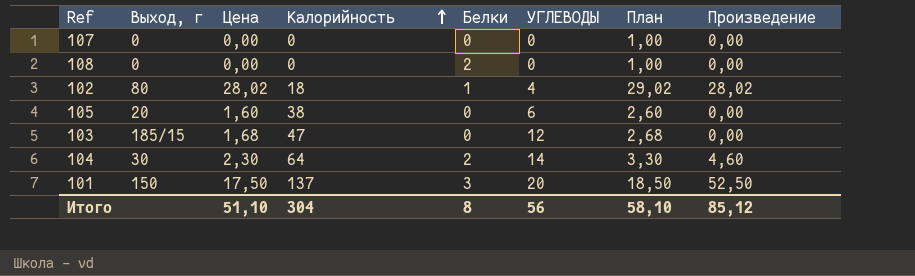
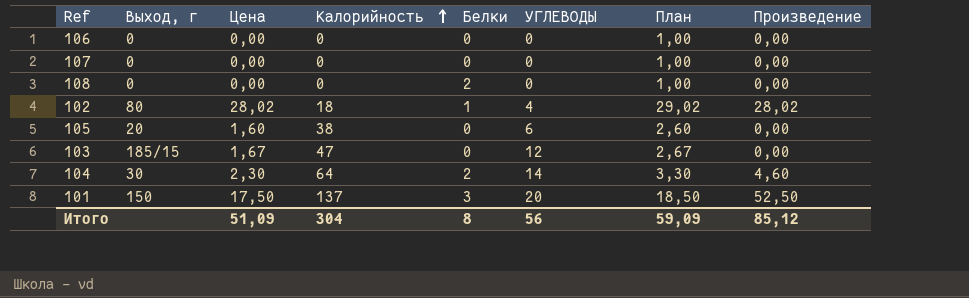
row 106: none -> 0 | 0,00 | 0 | 0 | 0 | 1,00 | 0,00
103 | Цена: 1,68 -> 1,67
103 | План: 2,68 -> 2,67
Итого | Цена: 51,10 -> 51,09
Итого | План: 58,10 -> 59,09

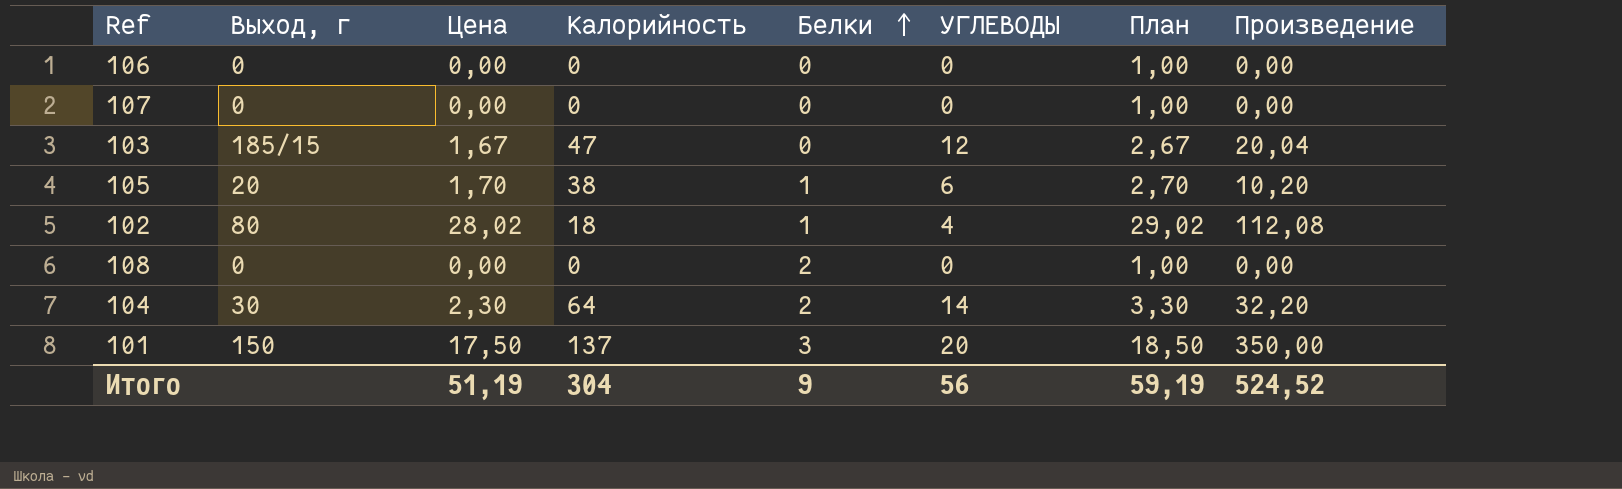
row order: Калорийность ascending -> Белки ascending
column Произведение | formula: [Цена] * [Белки] -> [Цена] * [УГЛЕВОДЫ]
105 | Цена: 1,60 -> 1,70
105 | Белки: 0 -> 1
105 | План: 2,60 -> 2,70
Итого | Цена: 51,09 -> 51,19
Итого | Белки: 8 -> 9
Итого | План: 59,09 -> 59,19
Итого | Произведение: 85,12 -> 524,52

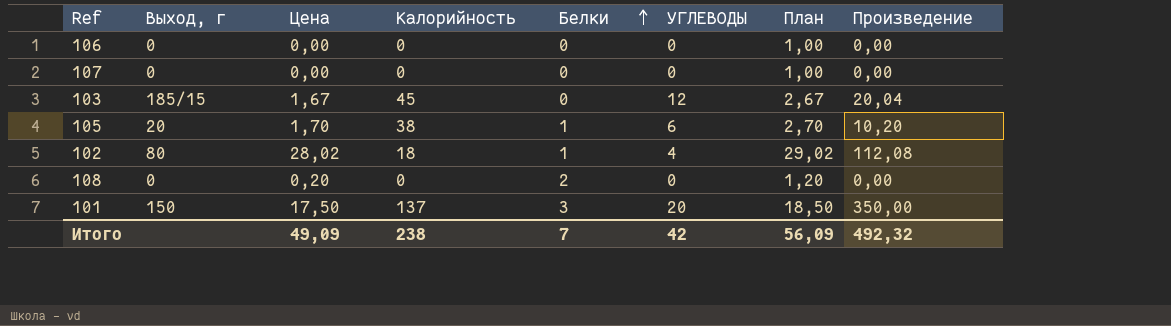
row 104: 30 | 2,30 | 64 | 2 | 14 | 3,30 | 32,20 -> none
103 | Калорийность: 47 -> 45
108 | Цена: 0,00 -> 0,20
108 | План: 1,00 -> 1,20
Итого | Цена: 51,19 -> 49,09
Итого | Калорийность: 304 -> 238
Итого | Белки: 9 -> 7
Итого | УГЛЕВОДЫ: 56 -> 42
Итого | План: 59,19 -> 56,09
Итого | Произведение: 524,52 -> 492,32

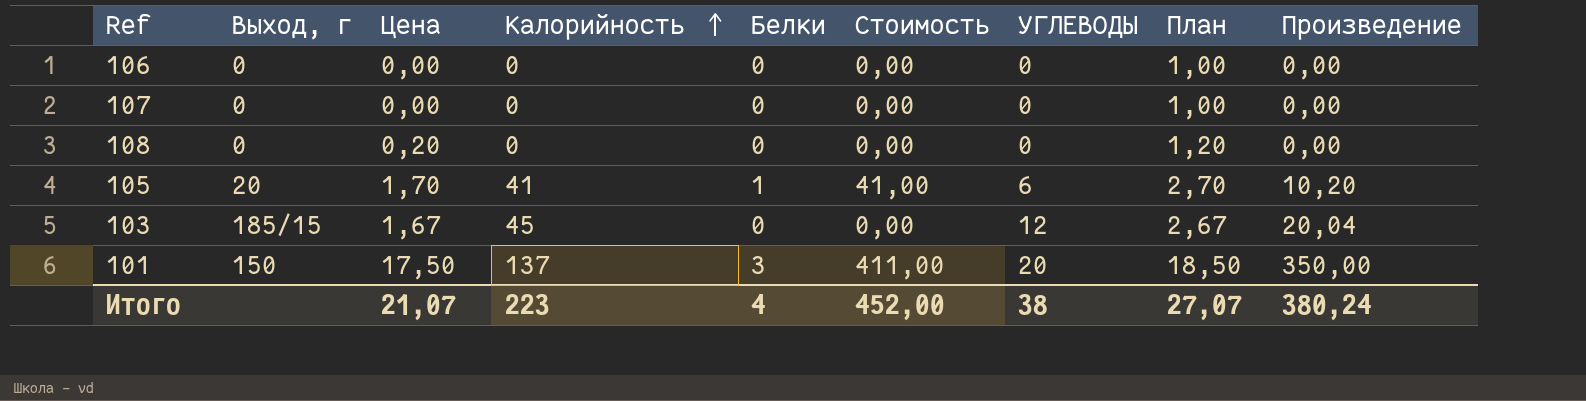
row order: Белки ascending -> Калорийность ascending
column Стоимость | formula: none -> [Калорийность] * [Белки]
row 102: 80 | 28,02 | 18 | 1 | 4 | 29,02 | 112,08 -> none
108 | Белки: 2 -> 0
105 | Калорийность: 38 -> 41
Итого | Цена: 49,09 -> 21,07
Итого | Калорийность: 238 -> 223
Итого | Белки: 7 -> 4
Итого | УГЛЕВОДЫ: 42 -> 38
Итого | План: 56,09 -> 27,07
Итого | Произведение: 492,32 -> 380,24

